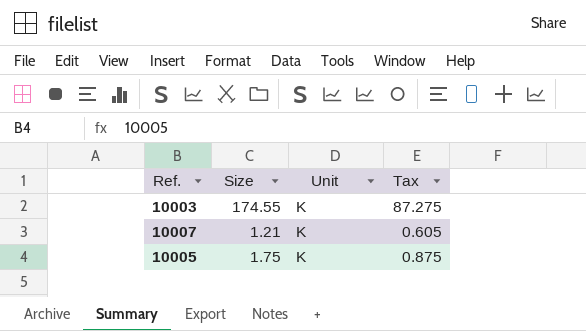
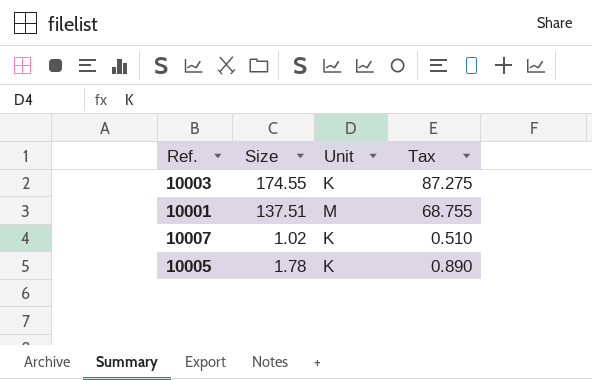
row 10001: none -> 137.51 | M | 68.755
10007 | Size: 1.21 -> 1.02
10007 | Tax: 0.605 -> 0.510
10005 | Size: 1.75 -> 1.78
10005 | Tax: 0.875 -> 0.890

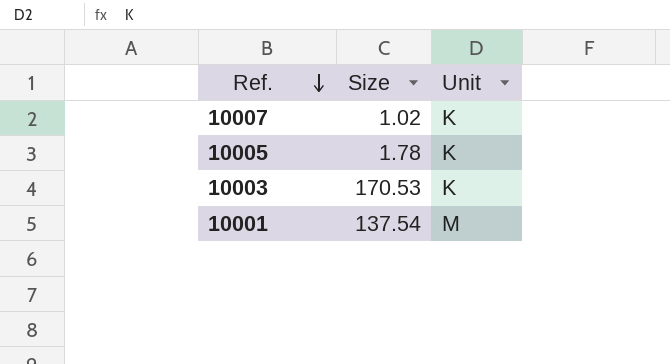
row order: none -> Ref. descending
column Tax | formula: [Size] * 0.5 -> none
10003 | Size: 174.55 -> 170.53
10001 | Size: 137.51 -> 137.54

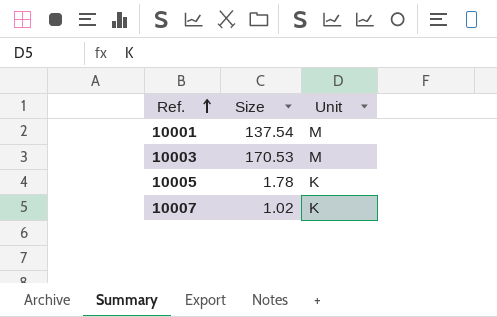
row order: Ref. descending -> Ref. ascending
10003 | Unit: K -> M

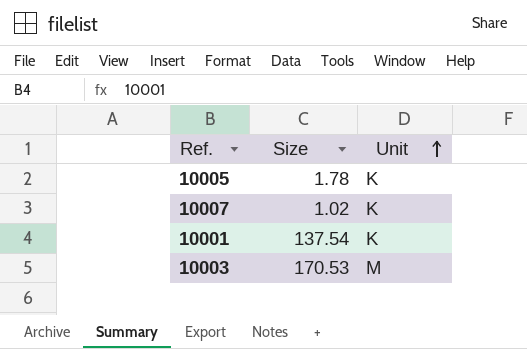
row order: Ref. ascending -> Unit ascending
10001 | Unit: M -> K

